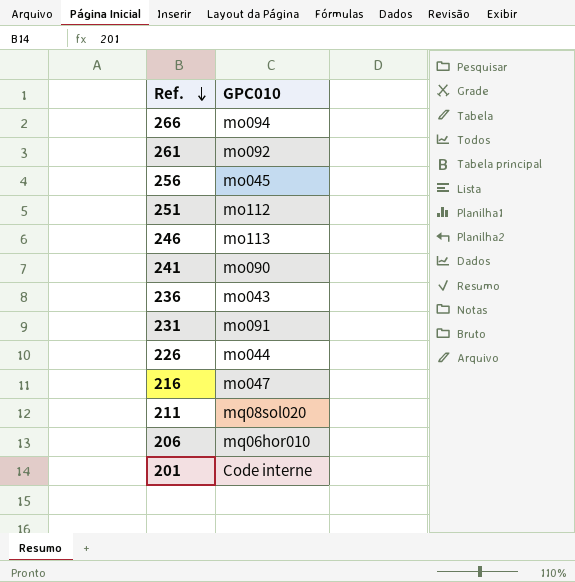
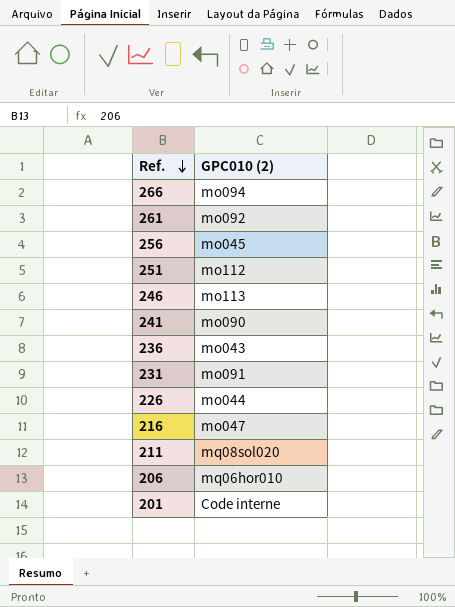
column name: GPC010 -> GPC010 (2)

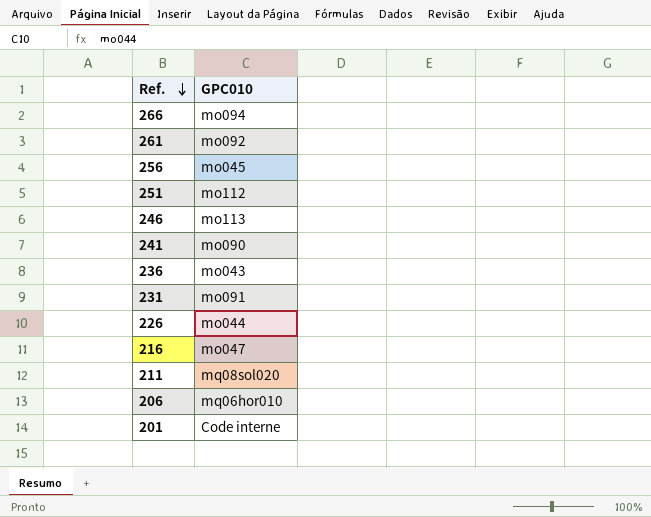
column name: GPC010 (2) -> GPC010

